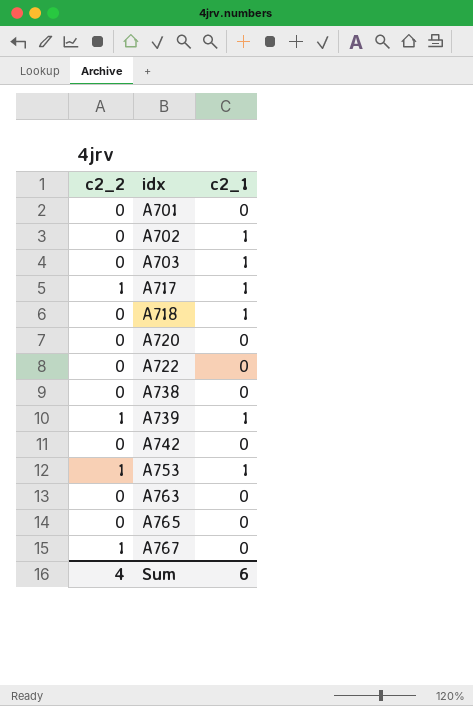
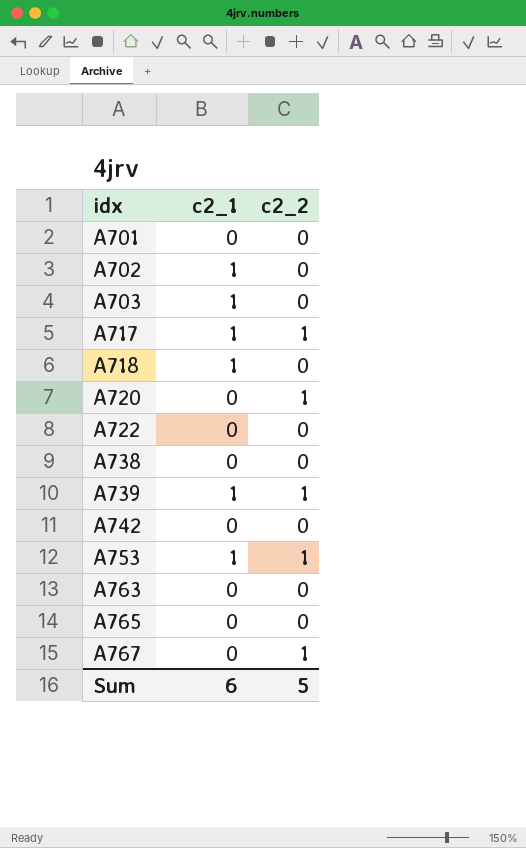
column c2_2 | position: 1 -> 3
A720 | c2_2: 0 -> 1
Sum | c2_2: 4 -> 5

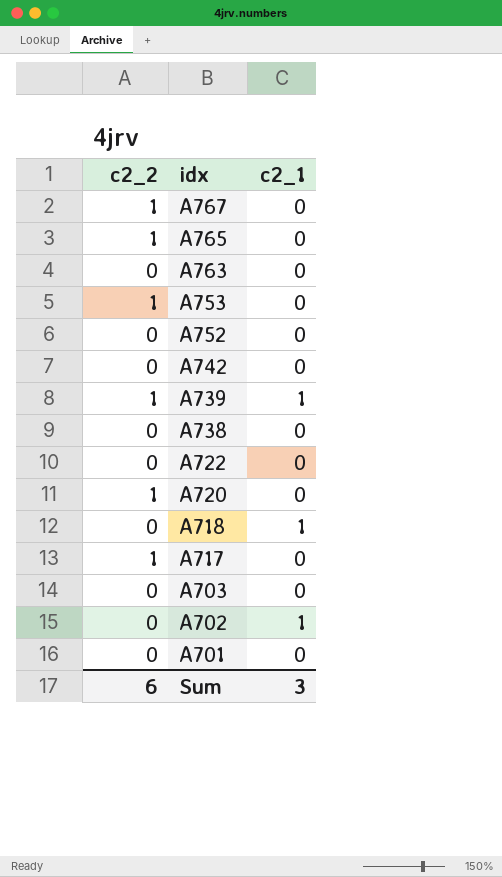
row order: idx ascending -> idx descending
column c2_2 | position: 3 -> 1
A765 | c2_2: 0 -> 1
A753 | c2_1: 1 -> 0
row A752: none -> 0 | 0
A717 | c2_1: 1 -> 0
A703 | c2_1: 1 -> 0
Sum | c2_2: 5 -> 6
Sum | c2_1: 6 -> 3

